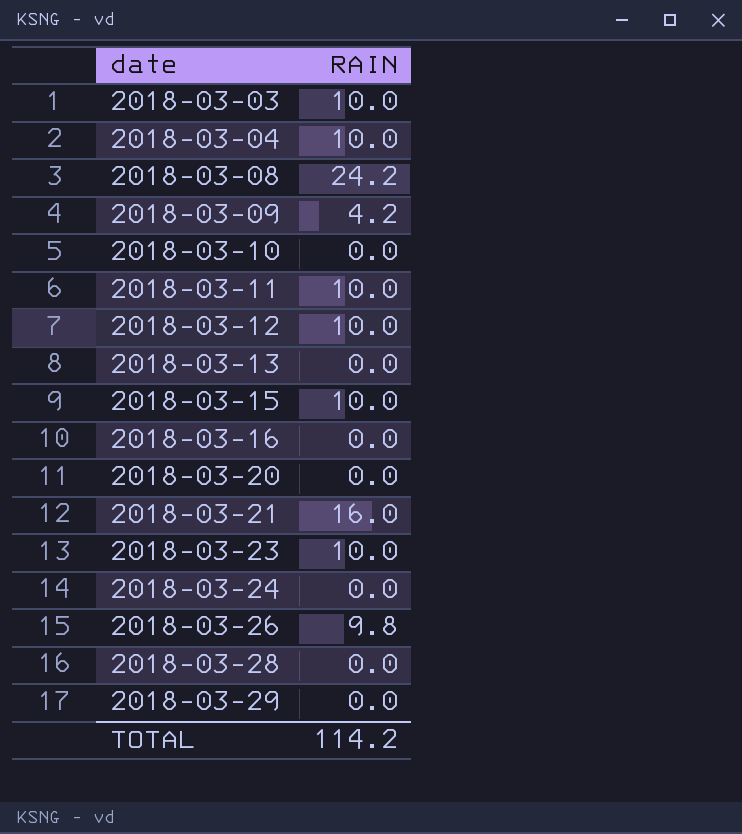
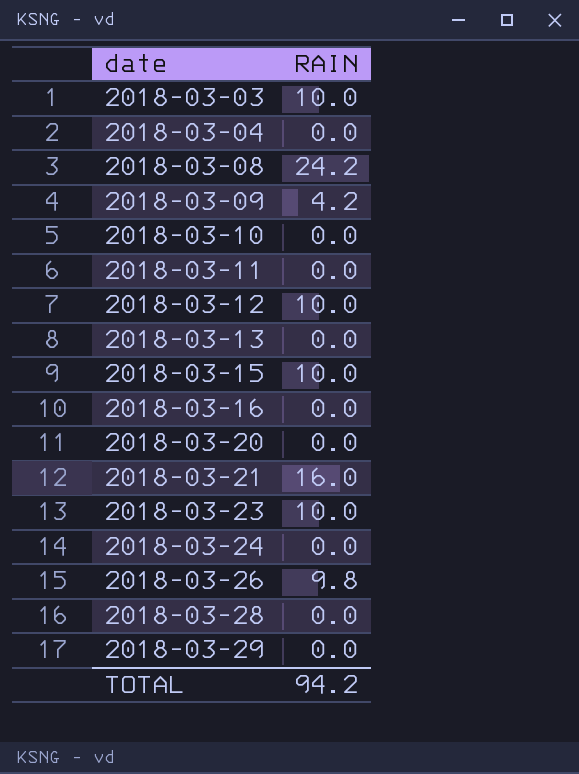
2018-03-04 | RAIN: 10.0 -> 0.0
2018-03-11 | RAIN: 10.0 -> 0.0
TOTAL | RAIN: 114.2 -> 94.2

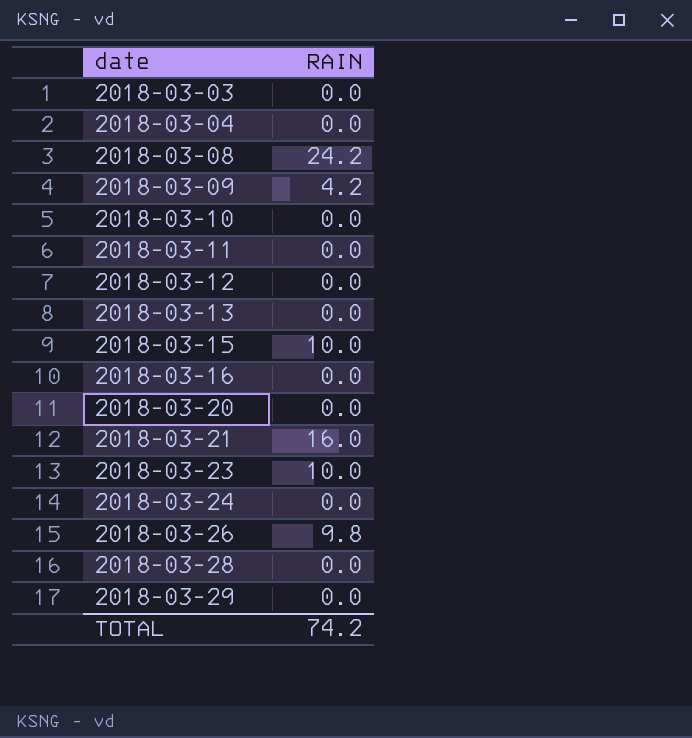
2018-03-03 | RAIN: 10.0 -> 0.0
2018-03-12 | RAIN: 10.0 -> 0.0
TOTAL | RAIN: 94.2 -> 74.2

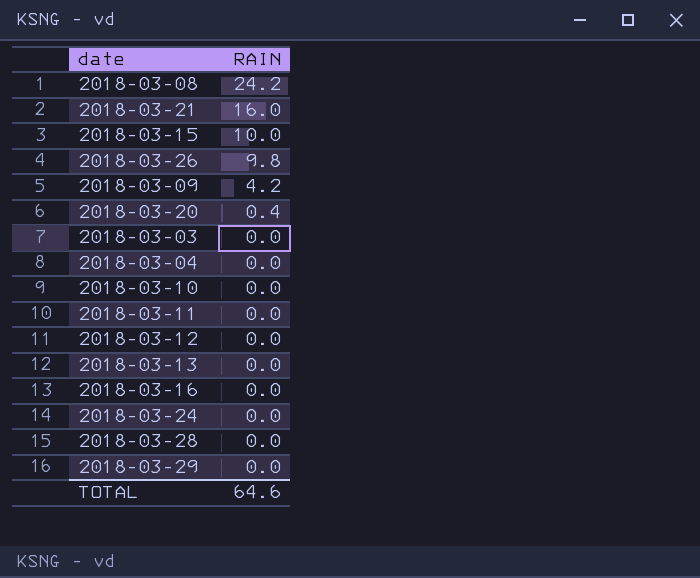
row order: date ascending -> RAIN descending
row 2018-03-23: 10.0 -> none
2018-03-20 | RAIN: 0.0 -> 0.4
TOTAL | RAIN: 74.2 -> 64.6

